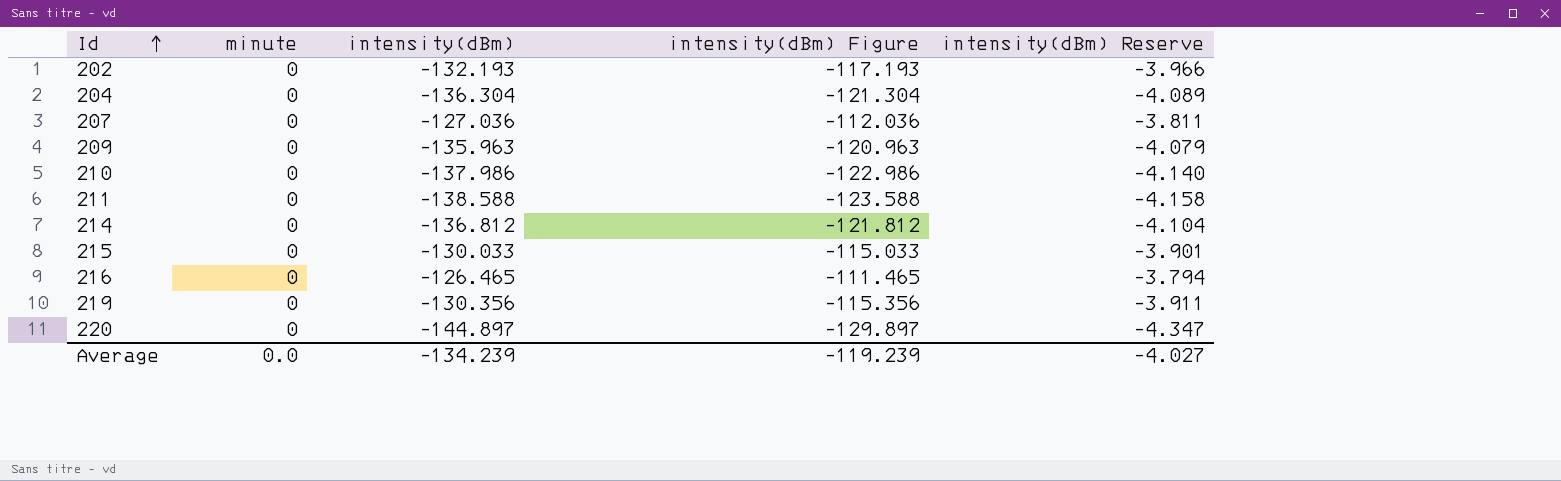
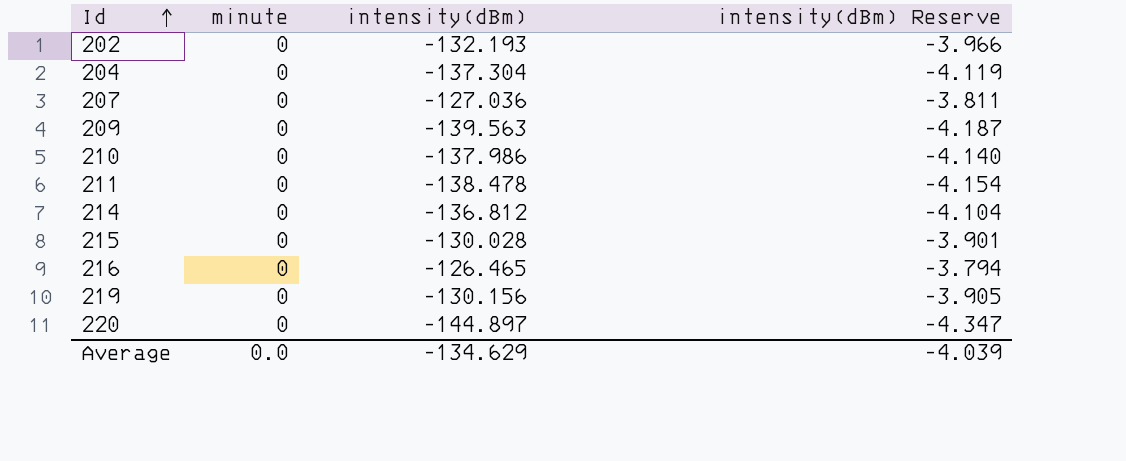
column intensity(dBm) Figure | formula: [intensity(dBm)] + 15 -> none
204 | intensity(dBm): -136.304 -> -137.304
204 | intensity(dBm) Reserve: -4.089 -> -4.119
209 | intensity(dBm): -135.963 -> -139.563
209 | intensity(dBm) Reserve: -4.079 -> -4.187
211 | intensity(dBm): -138.588 -> -138.478
211 | intensity(dBm) Reserve: -4.158 -> -4.154
215 | intensity(dBm): -130.033 -> -130.028
219 | intensity(dBm): -130.356 -> -130.156
219 | intensity(dBm) Reserve: -3.911 -> -3.905
Average | intensity(dBm): -134.239 -> -134.629
Average | intensity(dBm) Reserve: -4.027 -> -4.039

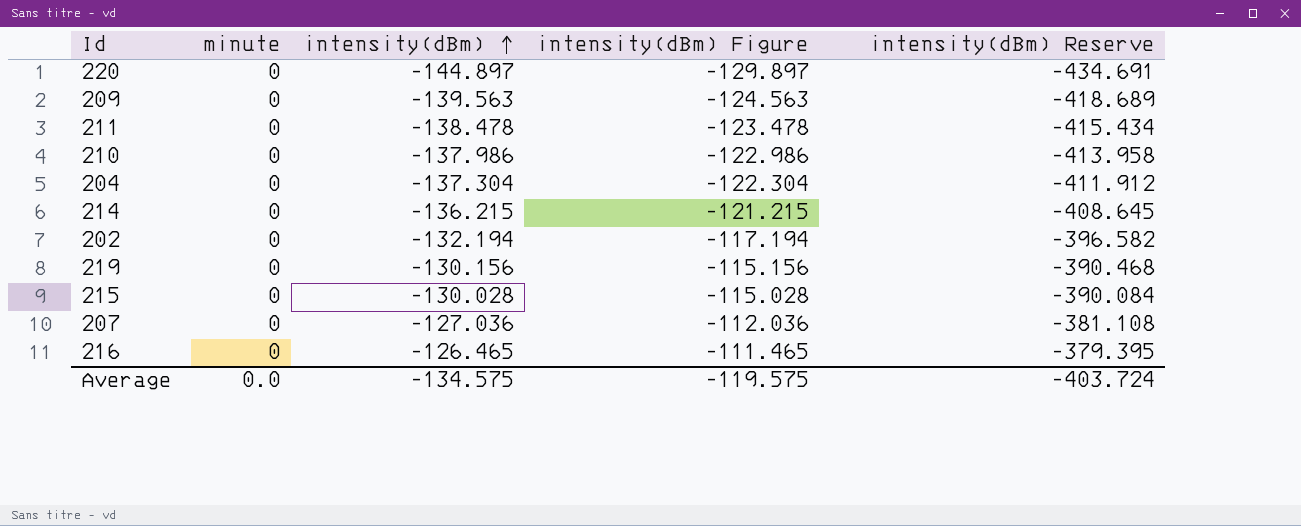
row order: Id ascending -> intensity(dBm) ascending
column intensity(dBm) Figure | formula: none -> [intensity(dBm)] + 15
column intensity(dBm) Reserve | formula: [intensity(dBm)] * 0.03 -> [intensity(dBm)] * 3
214 | intensity(dBm): -136.812 -> -136.215
202 | intensity(dBm): -132.193 -> -132.194
Average | intensity(dBm): -134.629 -> -134.575
Average | intensity(dBm) Reserve: -4.039 -> -403.724

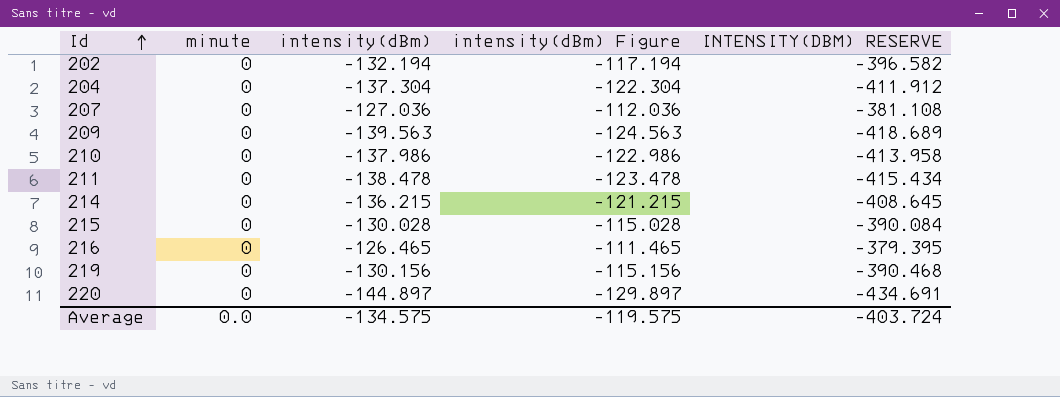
row order: intensity(dBm) ascending -> Id ascending
column name: intensity(dBm) Reserve -> INTENSITY(DBM) RESERVE

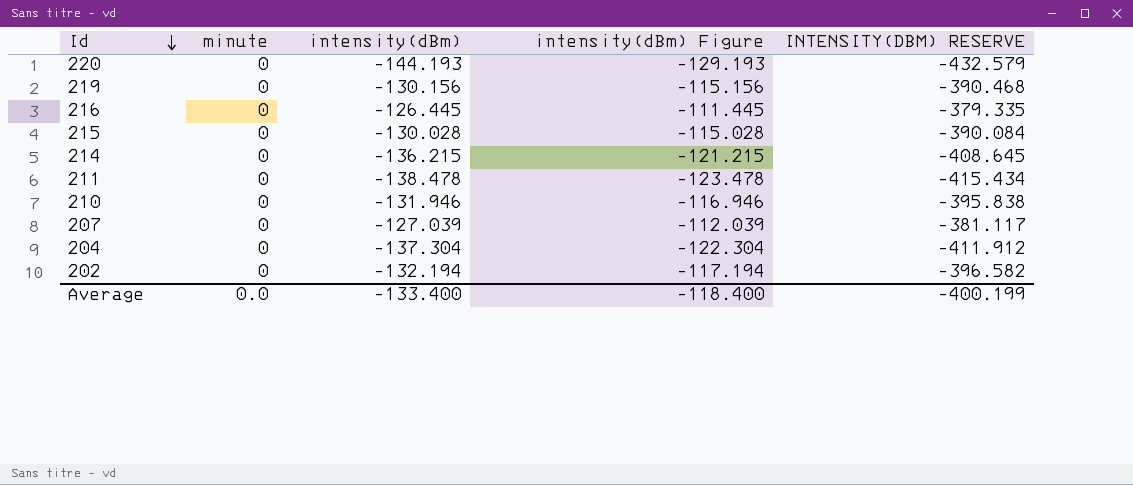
row order: Id ascending -> Id descending
row 209: 0 | -139.563 | -124.563 | -418.689 -> none
220 | intensity(dBm): -144.897 -> -144.193
220 | intensity(dBm) Figure: -129.897 -> -129.193
220 | INTENSITY(DBM) RESERVE: -434.691 -> -432.579
216 | intensity(dBm): -126.465 -> -126.445
216 | intensity(dBm) Figure: -111.465 -> -111.445
216 | INTENSITY(DBM) RESERVE: -379.395 -> -379.335
210 | intensity(dBm): -137.986 -> -131.946
210 | intensity(dBm) Figure: -122.986 -> -116.946
210 | INTENSITY(DBM) RESERVE: -413.958 -> -395.838
207 | intensity(dBm): -127.036 -> -127.039
207 | intensity(dBm) Figure: -112.036 -> -112.039
207 | INTENSITY(DBM) RESERVE: -381.108 -> -381.117
Average | intensity(dBm): -134.575 -> -133.400
Average | intensity(dBm) Figure: -119.575 -> -118.400
Average | INTENSITY(DBM) RESERVE: -403.724 -> -400.199

